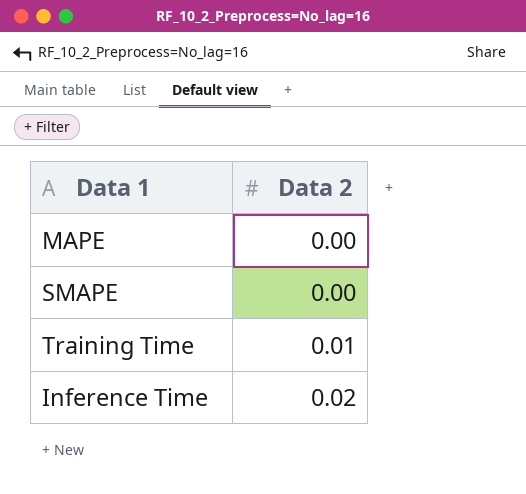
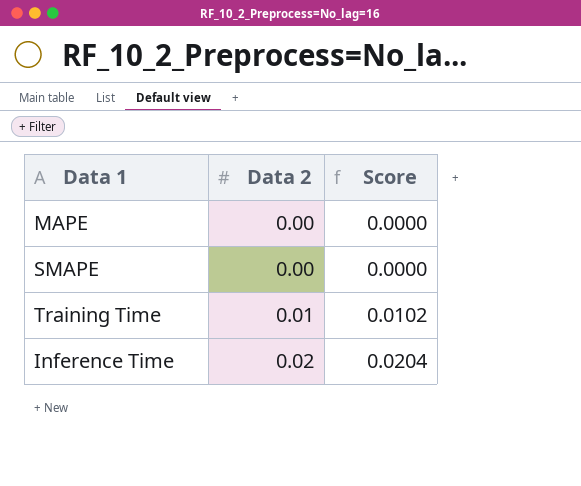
column Score | formula: none -> [Data 2] * 1.02

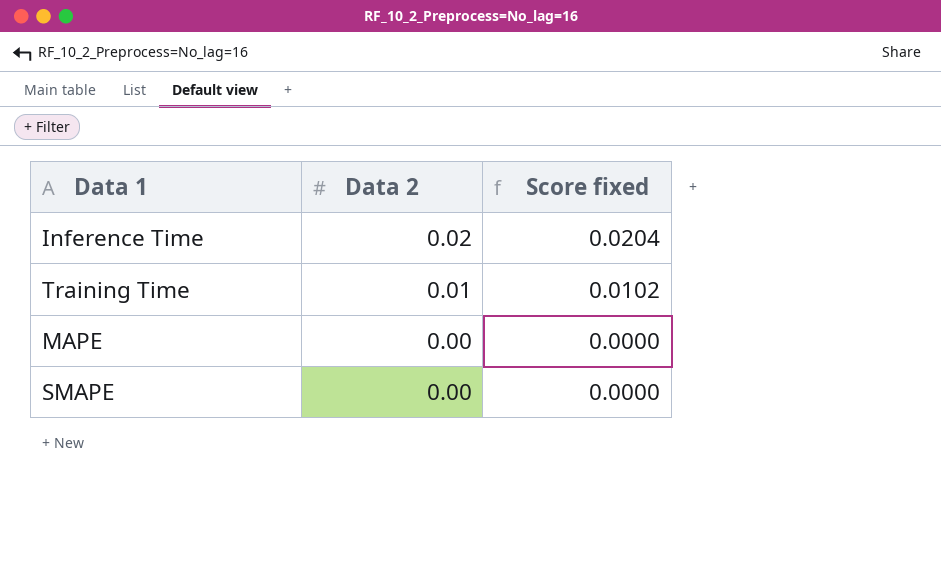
row order: Data 2 ascending -> Data 2 descending
column name: Score -> Score fixed

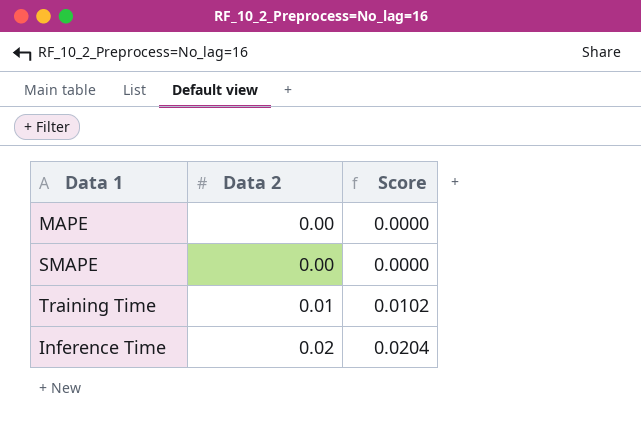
row order: Data 2 descending -> Data 2 ascending
column name: Score fixed -> Score

